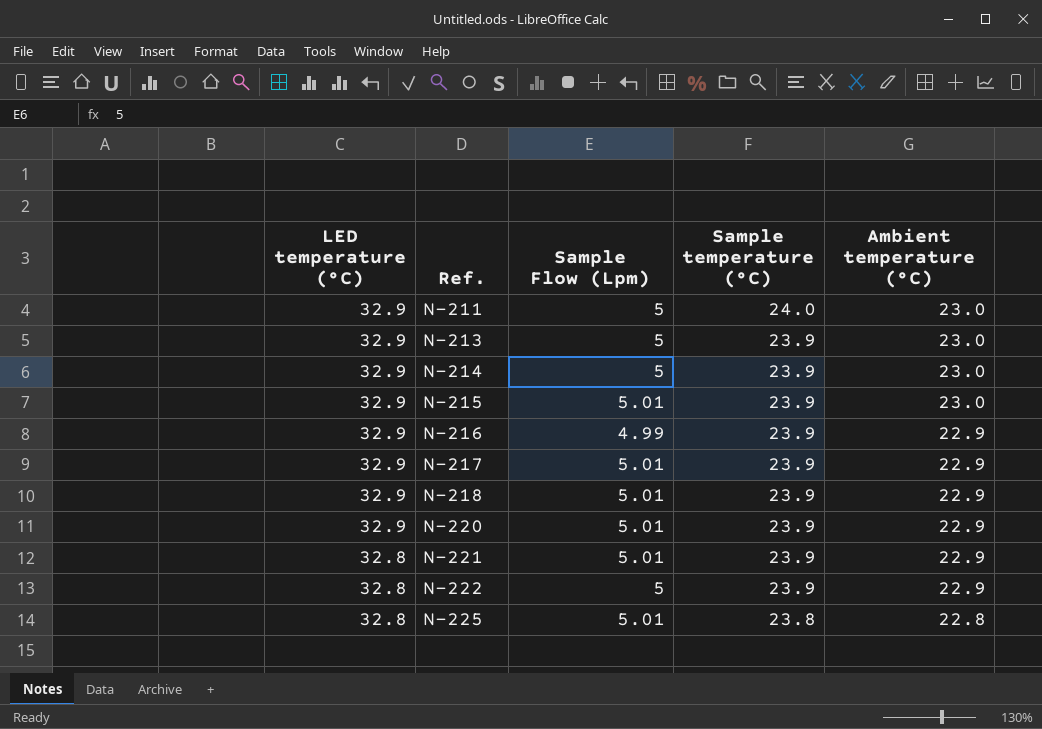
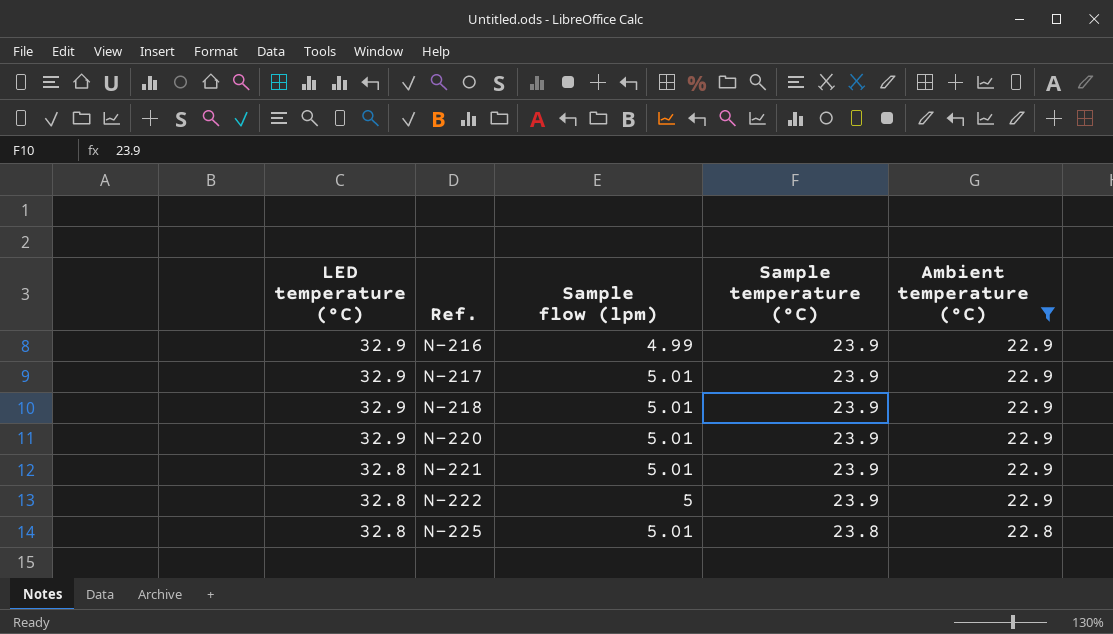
filter: none -> Ambient temperature (°C) != 23.0
column name: Sample Flow (Lpm) -> Sample flow (lpm)

